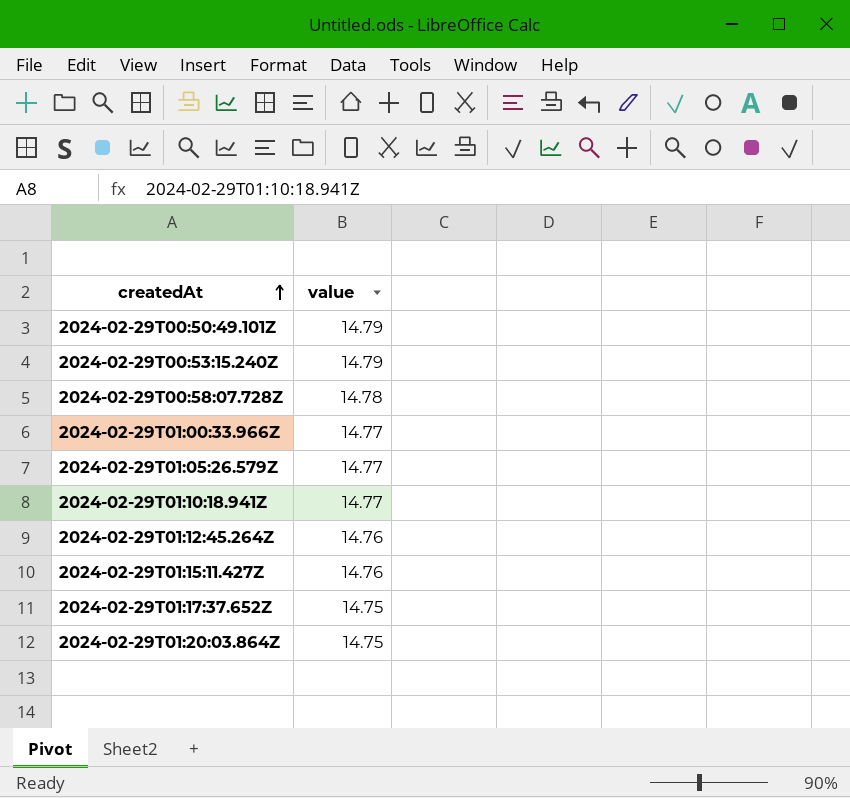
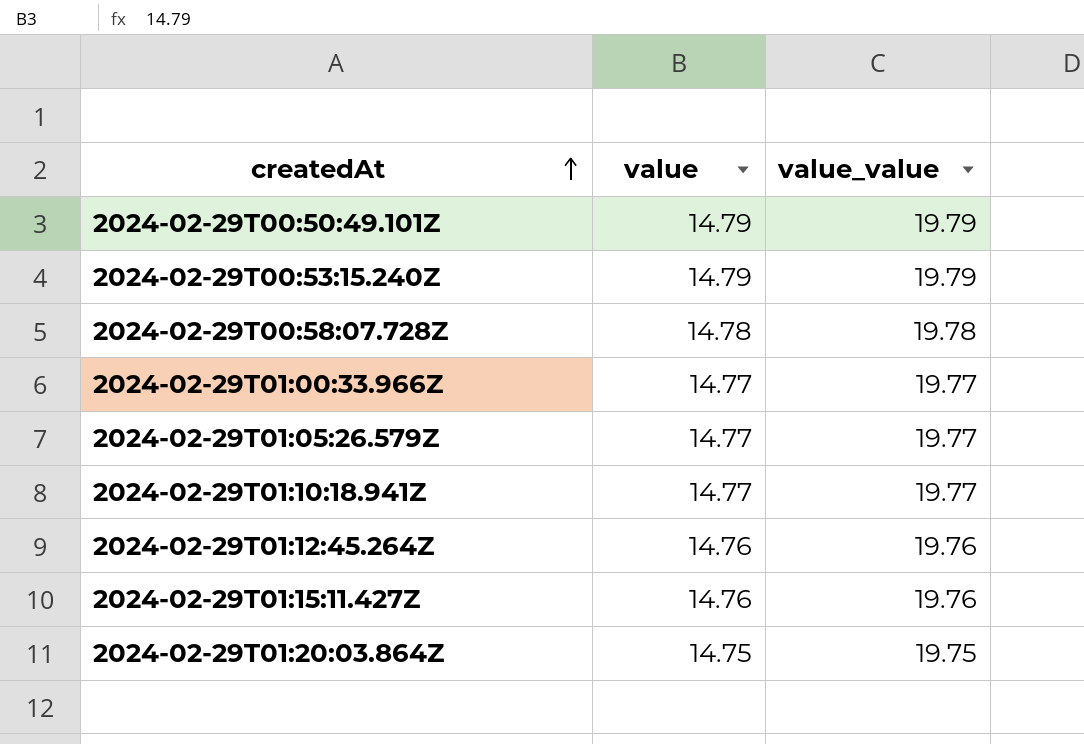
column value_value | formula: none -> [value] + 5
row 2024-02-29T01:17:37.652Z: 14.75 -> none

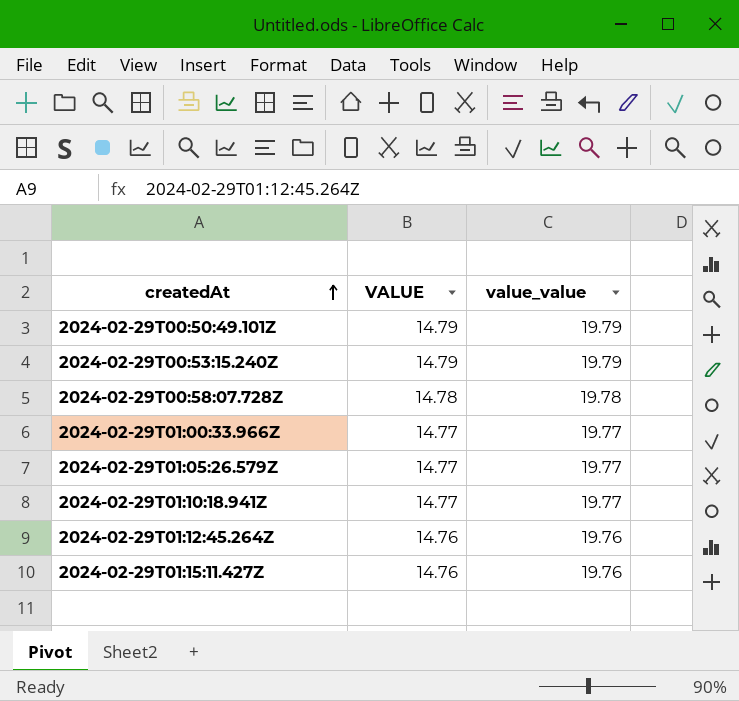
column name: value -> VALUE
row 2024-02-29T01:20:03.864Z: 14.75 | 19.75 -> none

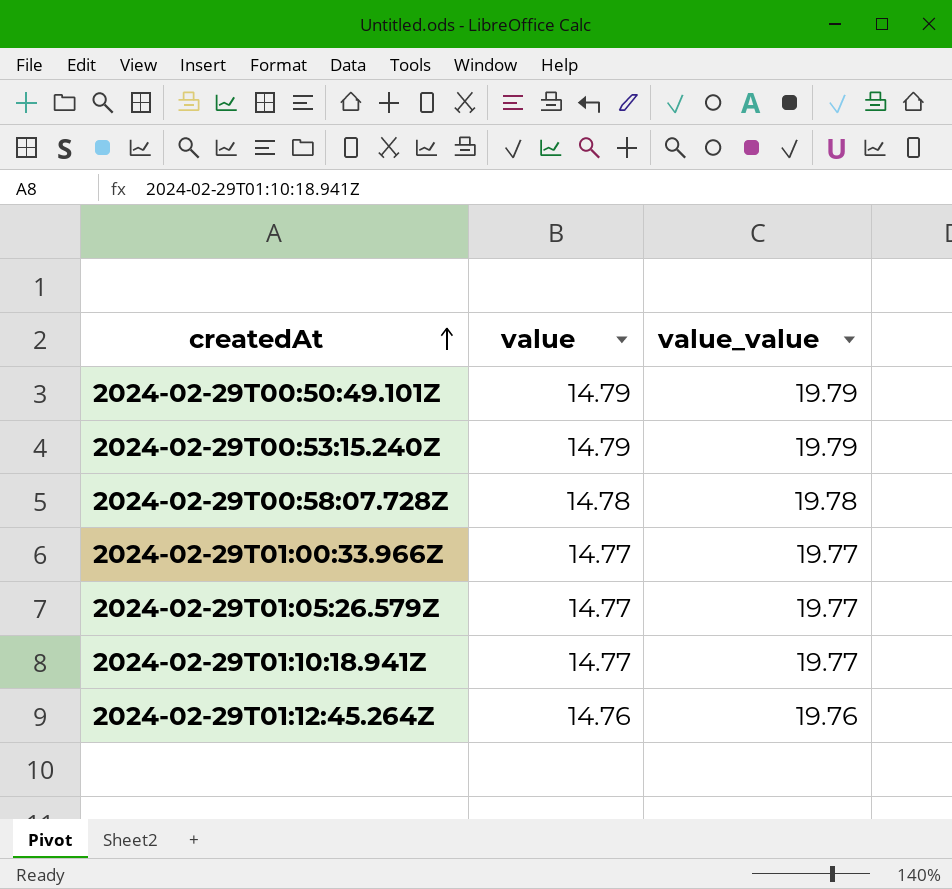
column name: VALUE -> value
row 2024-02-29T01:15:11.427Z: 14.76 | 19.76 -> none

